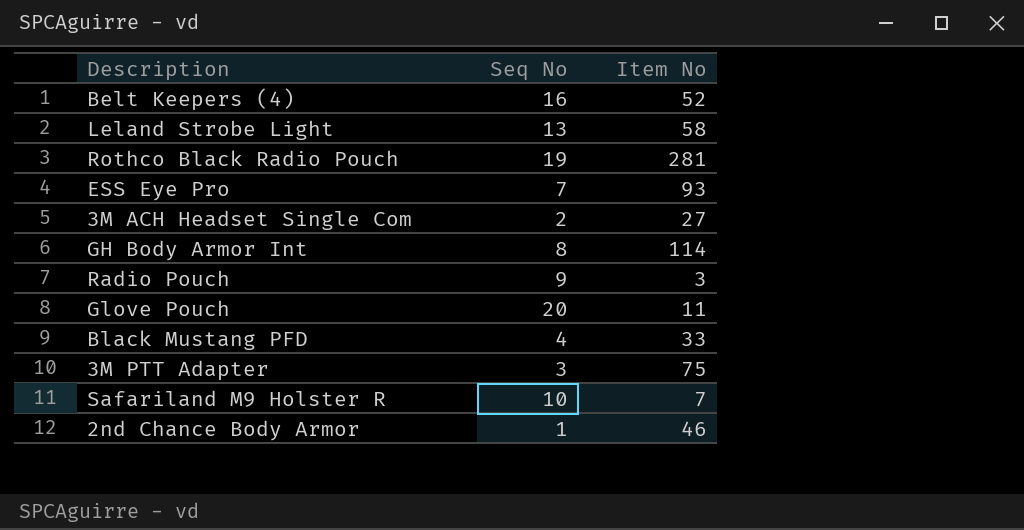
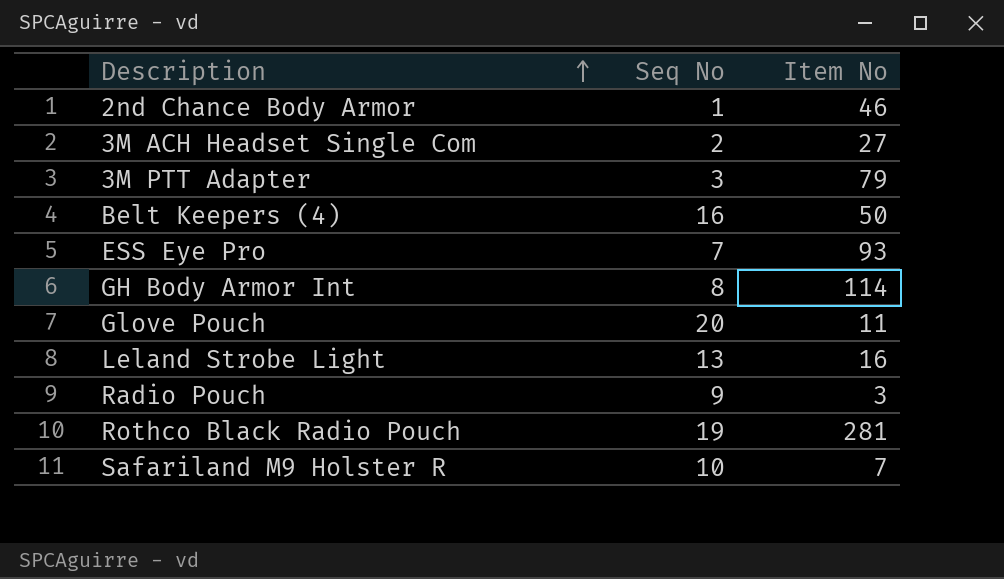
row order: none -> Description ascending
row Black Mustang PFD: 4 | 33 -> none
3M PTT Adapter | Item No: 75 -> 79
Belt Keepers (4) | Item No: 52 -> 50
Leland Strobe Light | Item No: 58 -> 16

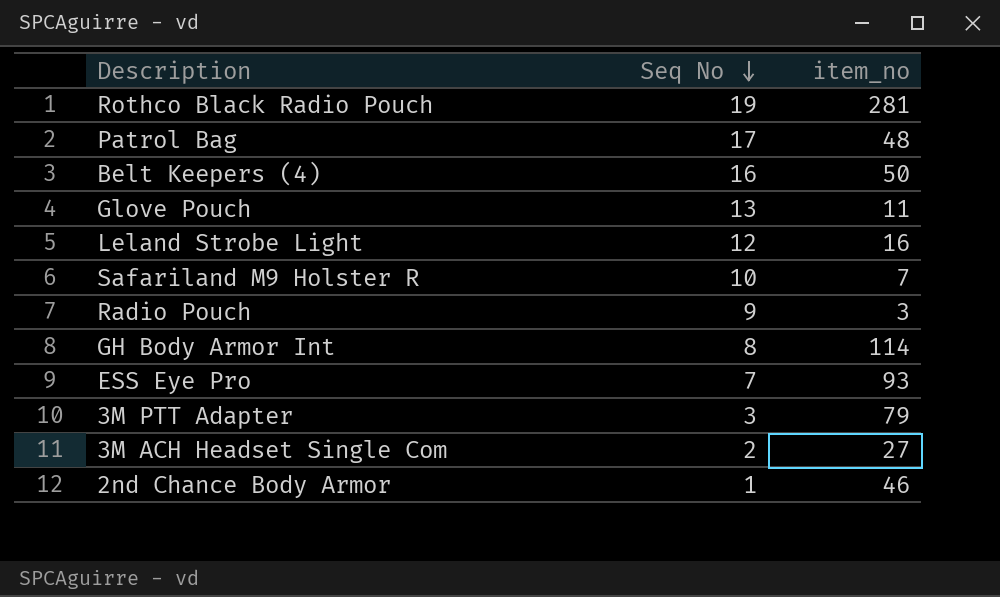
row order: Description ascending -> Seq No descending
column name: Item No -> item_no
row Patrol Bag: none -> 17 | 48
Glove Pouch | Seq No: 20 -> 13
Leland Strobe Light | Seq No: 13 -> 12

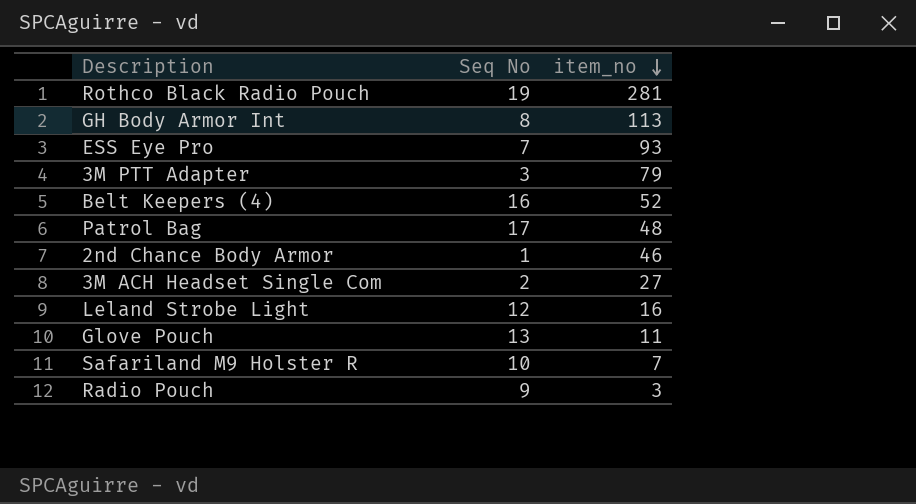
row order: Seq No descending -> item_no descending
GH Body Armor Int | item_no: 114 -> 113
Belt Keepers (4) | item_no: 50 -> 52

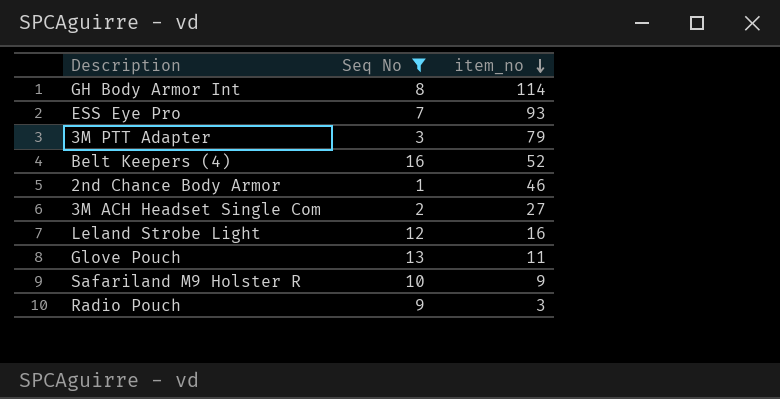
filter: none -> Seq No <= 16
GH Body Armor Int | item_no: 113 -> 114
Safariland M9 Holster R | item_no: 7 -> 9

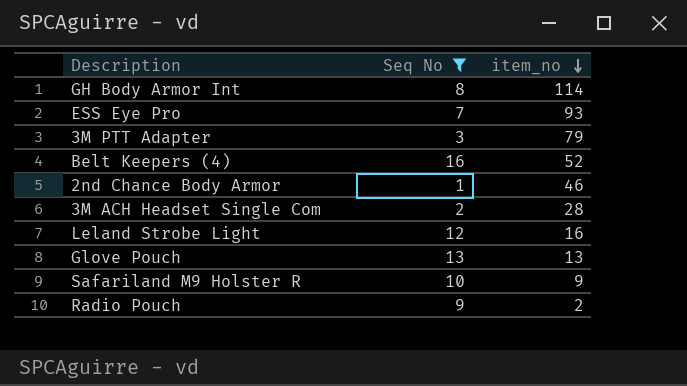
3M ACH Headset Single Com | item_no: 27 -> 28
Glove Pouch | item_no: 11 -> 13
Radio Pouch | item_no: 3 -> 2

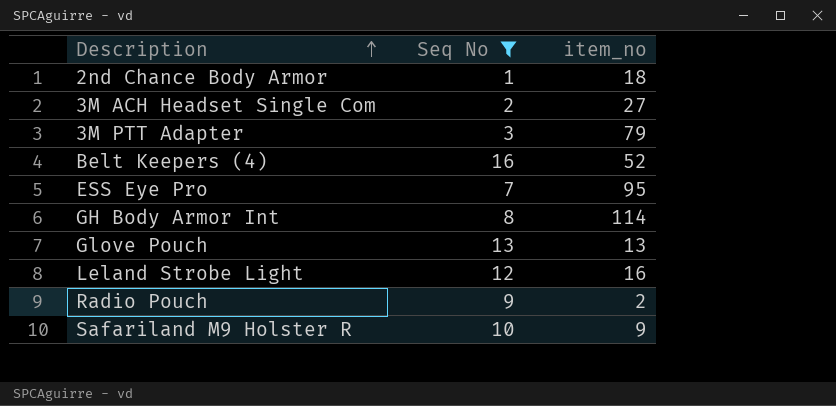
row order: item_no descending -> Description ascending
2nd Chance Body Armor | item_no: 46 -> 18
3M ACH Headset Single Com | item_no: 28 -> 27
ESS Eye Pro | item_no: 93 -> 95

